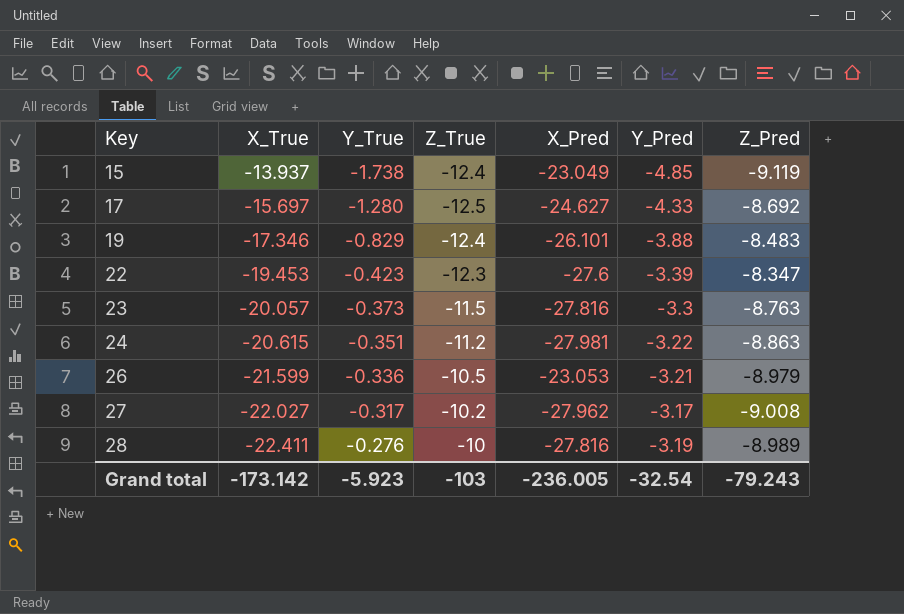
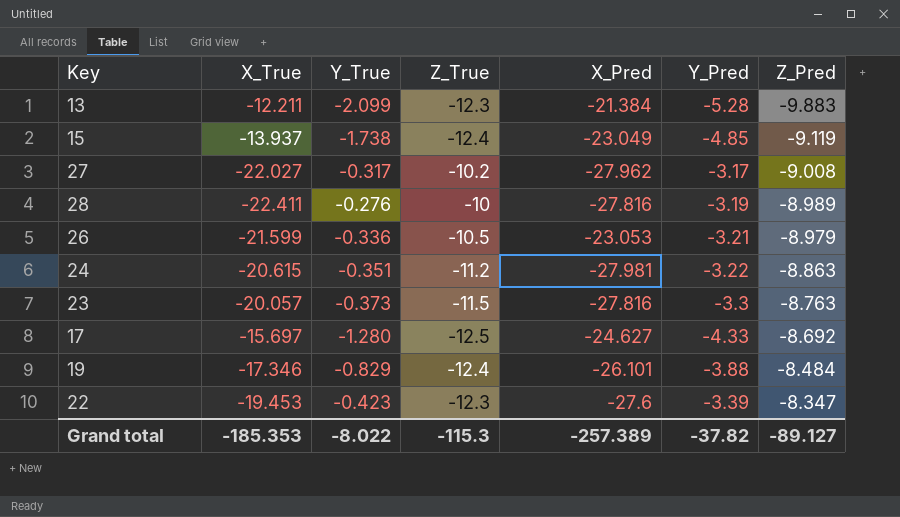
row order: Key ascending -> Z_Pred ascending
row 13: none -> -12.211 | -2.099 | -12.3 | -21.384 | -5.28 | -9.883
19 | Z_Pred: -8.483 -> -8.484
Grand total | X_True: -173.142 -> -185.353
Grand total | Y_True: -5.923 -> -8.022
Grand total | Z_True: -103 -> -115.3
Grand total | X_Pred: -236.005 -> -257.389
Grand total | Y_Pred: -32.54 -> -37.82
Grand total | Z_Pred: -79.243 -> -89.127

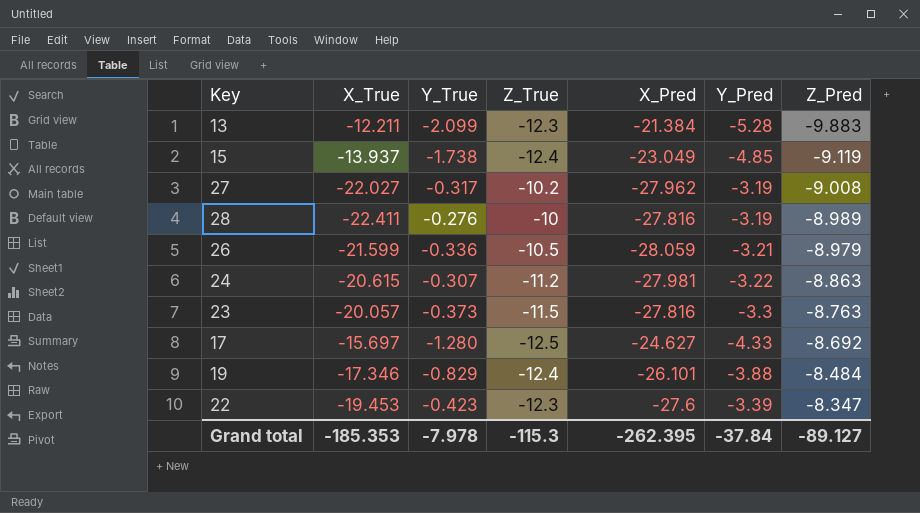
27 | Y_Pred: -3.17 -> -3.19
26 | X_Pred: -23.053 -> -28.059
24 | Y_True: -0.351 -> -0.307
Grand total | Y_True: -8.022 -> -7.978
Grand total | X_Pred: -257.389 -> -262.395
Grand total | Y_Pred: -37.82 -> -37.84

